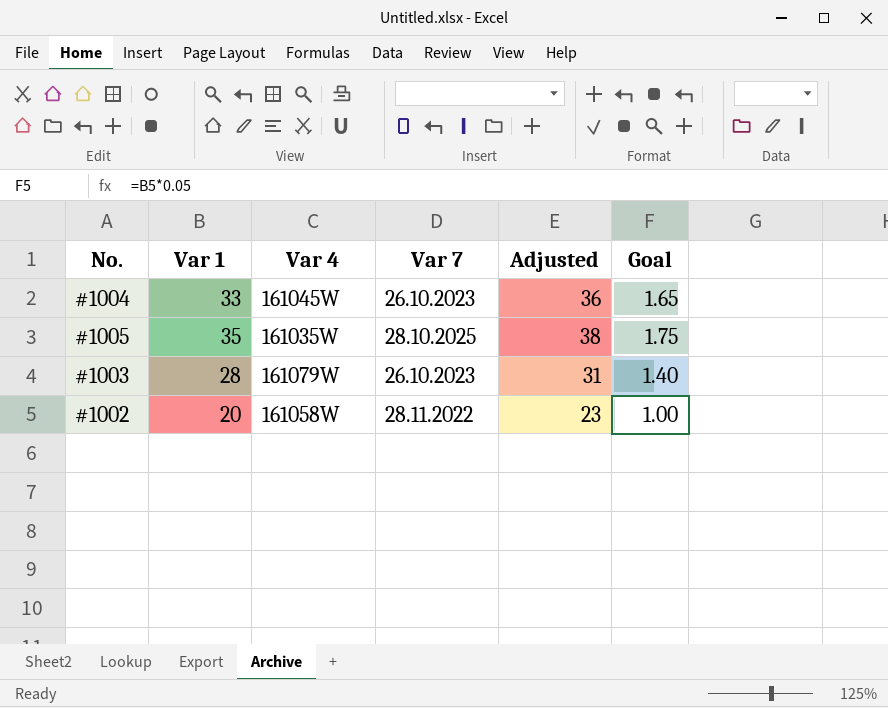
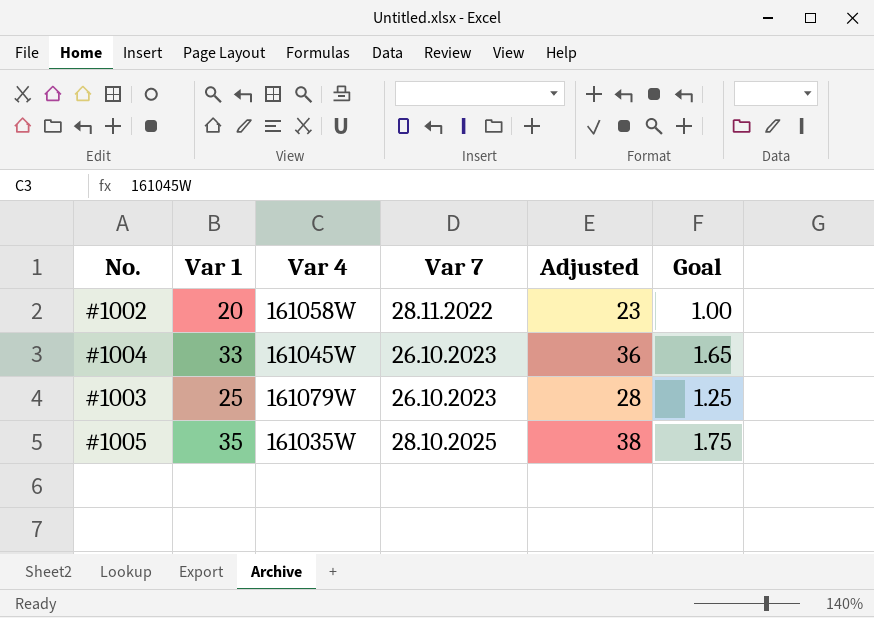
row order: none -> Var 7 ascending
#1003 | Var 1: 28 -> 25
#1003 | Adjusted: 31 -> 28
#1003 | Goal: 1.40 -> 1.25

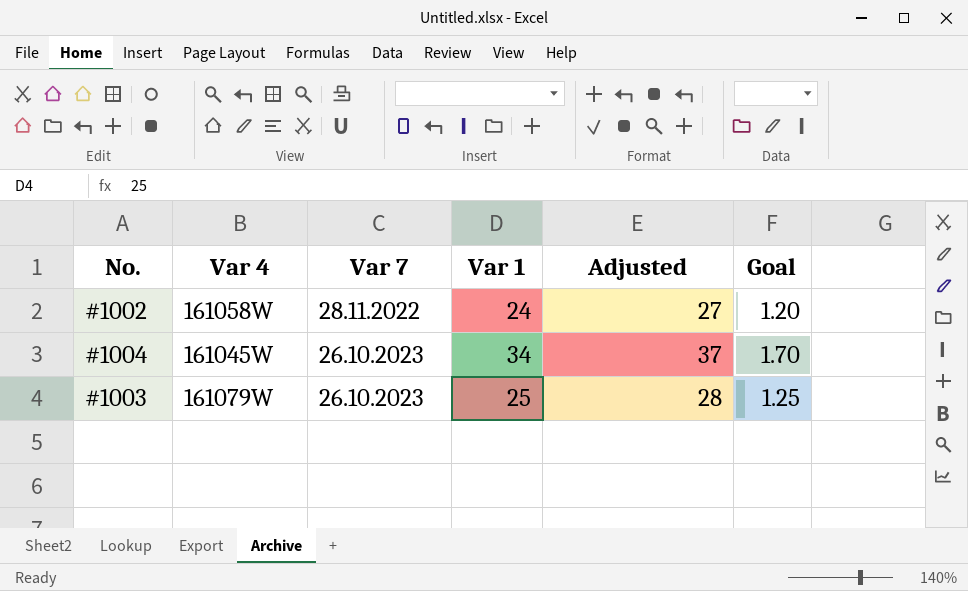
column Var 1 | position: 2 -> 4
row #1005: 35 | 161035W | 28.10.2025 | 38 | 1.75 -> none
#1002 | Var 1: 20 -> 24
#1002 | Adjusted: 23 -> 27
#1002 | Goal: 1.00 -> 1.20
#1004 | Var 1: 33 -> 34
#1004 | Adjusted: 36 -> 37
#1004 | Goal: 1.65 -> 1.70

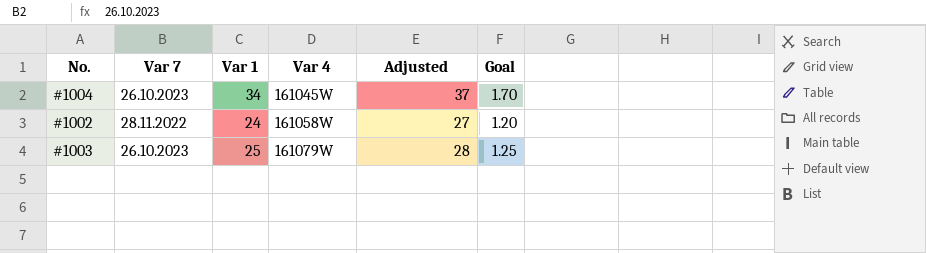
row order: Var 7 ascending -> Var 4 ascending
column Var 4 | position: 2 -> 4

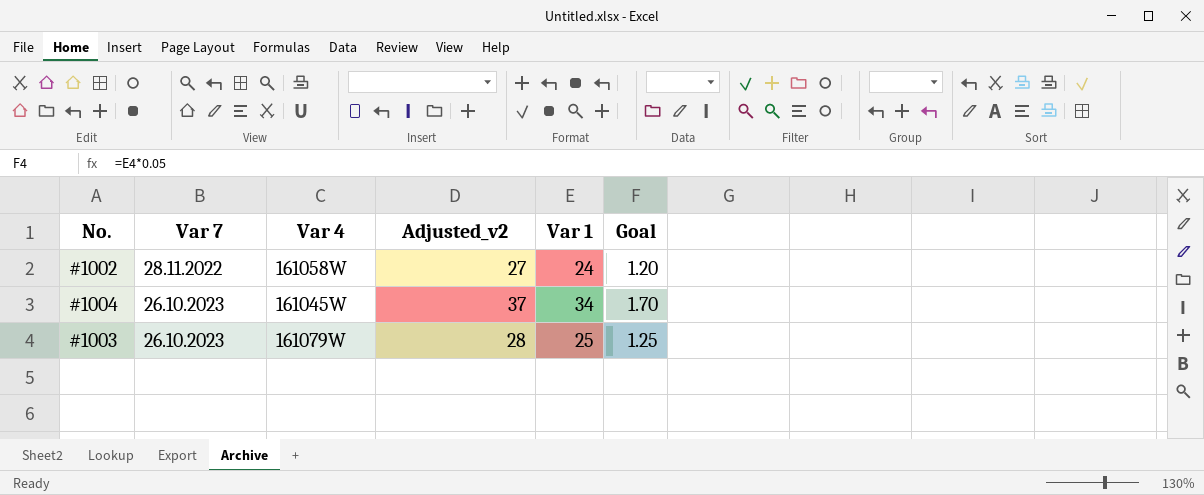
row order: Var 4 ascending -> Var 7 ascending
column name: Adjusted -> Adjusted_v2
column Var 1 | position: 3 -> 5

